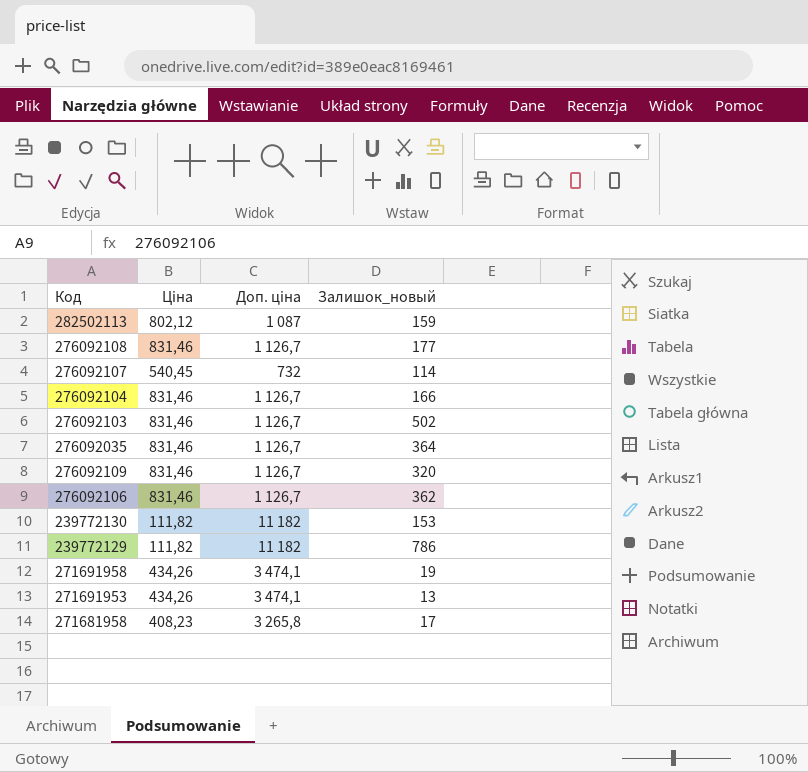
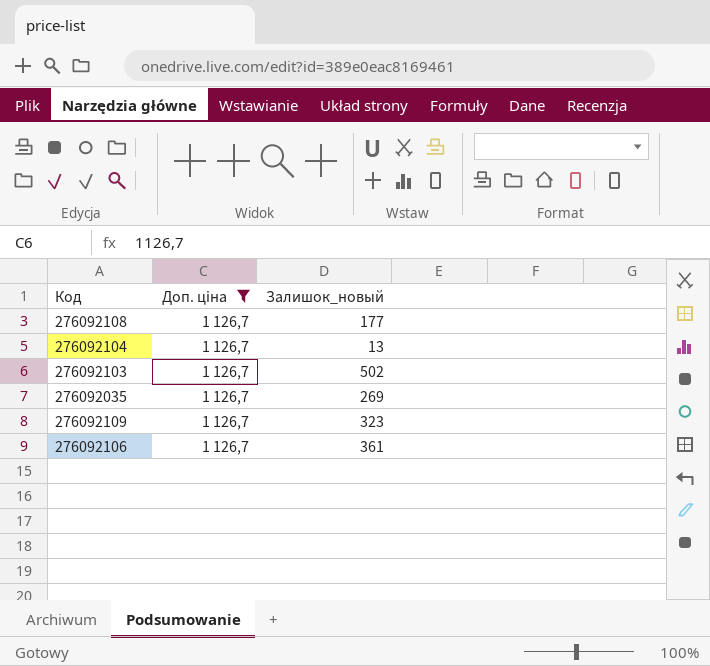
filter: none -> Доп. ціна = 1 126,7
column Ціна | position: 2 -> none
276092104 | Залишок_новый: 166 -> 13
276092035 | Залишок_новый: 364 -> 269
276092109 | Залишок_новый: 320 -> 323
276092106 | Залишок_новый: 362 -> 361

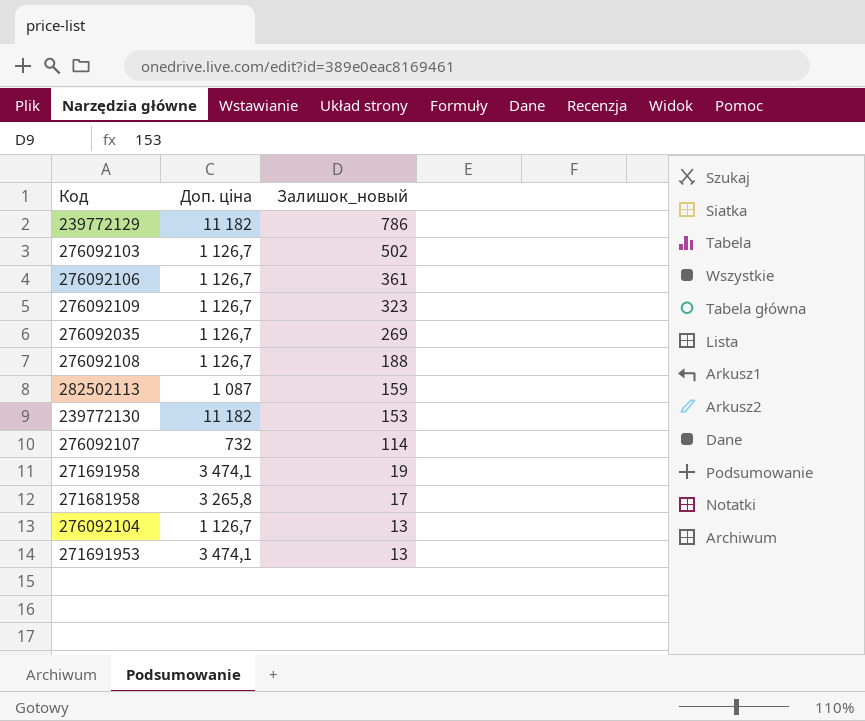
filter: Доп. ціна = 1 126,7 -> none
row order: none -> Залишок_новый descending
276092108 | Залишок_новый: 177 -> 188

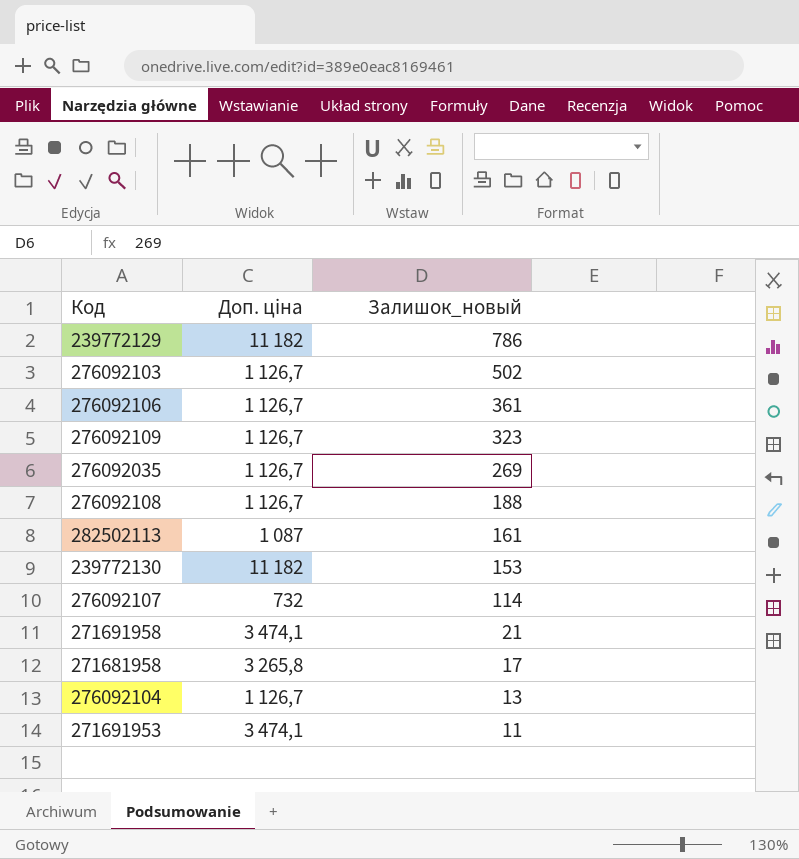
282502113 | Залишок_новый: 159 -> 161
271691958 | Залишок_новый: 19 -> 21
271691953 | Залишок_новый: 13 -> 11

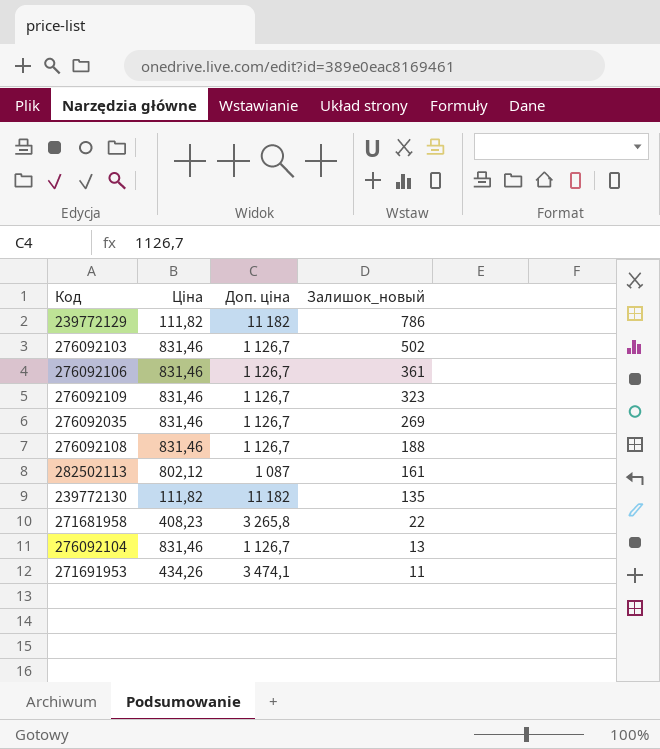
column Ціна | position: none -> 2
row 276092107: 732 | 114 -> none
row 271691958: 3 474,1 | 21 -> none
239772130 | Залишок_новый: 153 -> 135
271681958 | Залишок_новый: 17 -> 22

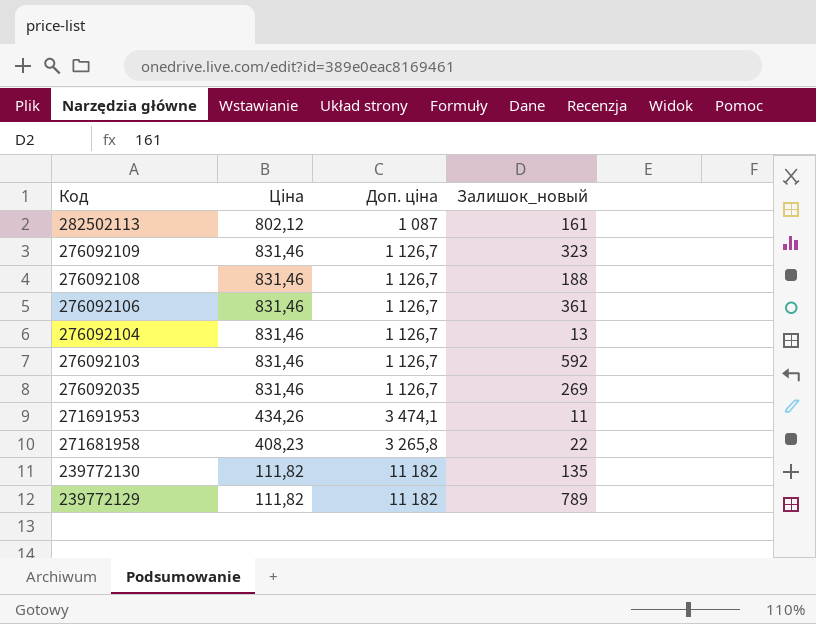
row order: Залишок_новый descending -> Код descending
276092103 | Залишок_новый: 502 -> 592
239772129 | Залишок_новый: 786 -> 789

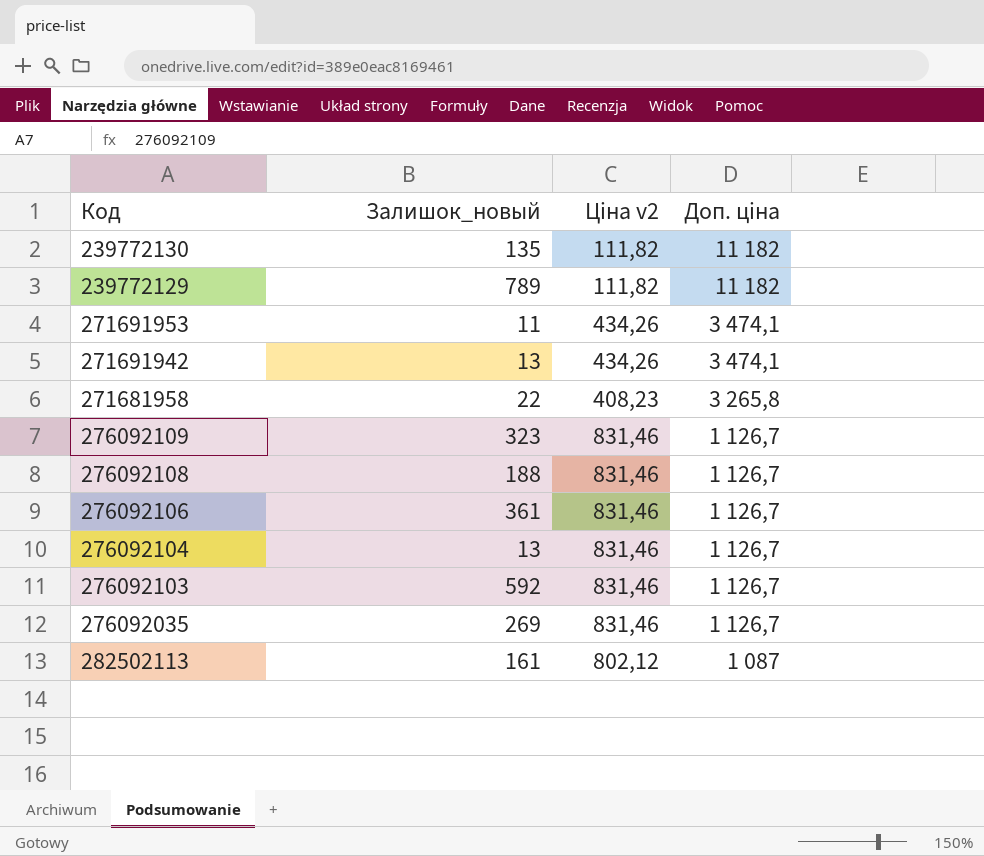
row order: Код descending -> Доп. ціна descending
column Залишок_новый | position: 4 -> 2
column name: Ціна -> Ціна v2
row 271691942: none -> 13 | 434,26 | 3 474,1

